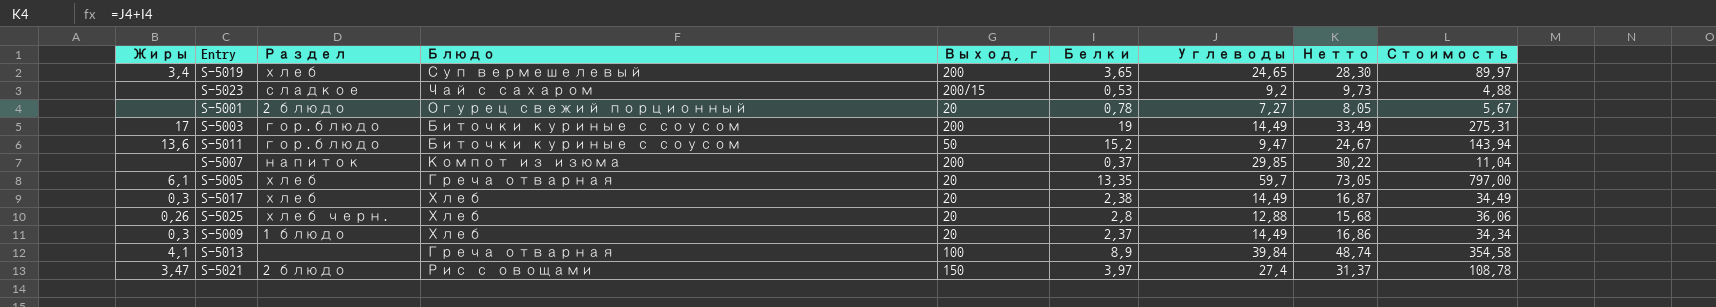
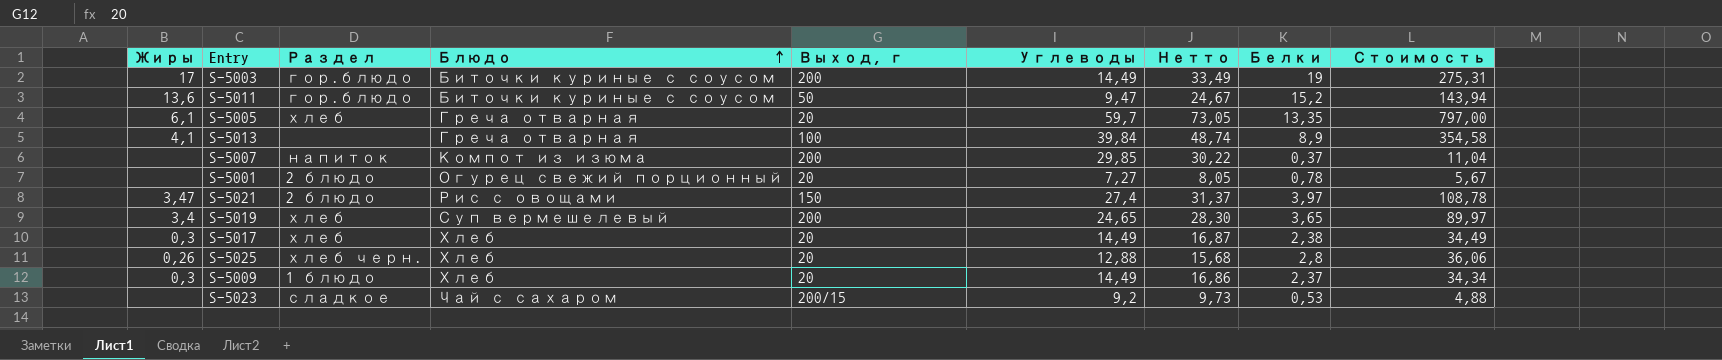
row order: none -> Блюдо ascending
column Белки | position: 6 -> 8

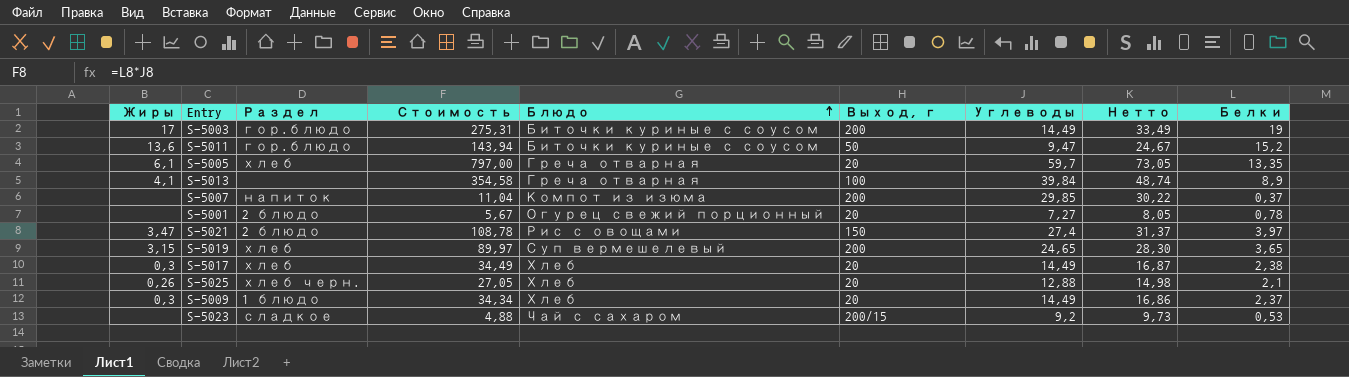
column Стоимость | position: 9 -> 4
S-5019 | Жиры: 3,4 -> 3,15
S-5025 | Стоимость: 36,06 -> 27,05
S-5025 | Нетто: 15,68 -> 14,98
S-5025 | Белки: 2,8 -> 2,1

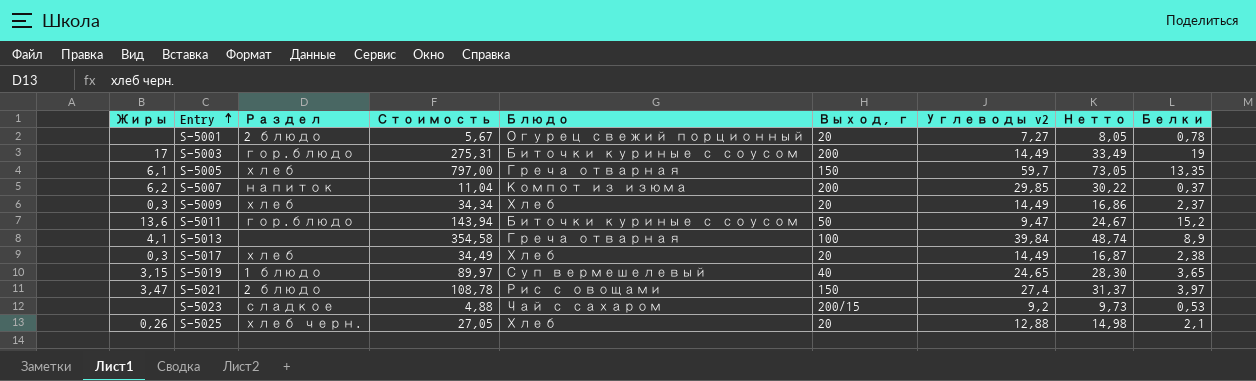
row order: Блюдо ascending -> Entry ascending
column name: Углеводы -> Углеводы v2
S-5005 | Выход, г: 20 -> 150
S-5007 | Жиры: none -> 6,2
S-5009 | Раздел: 1 блюдо -> хлеб
S-5019 | Раздел: хлеб -> 1 блюдо
S-5019 | Выход, г: 200 -> 40

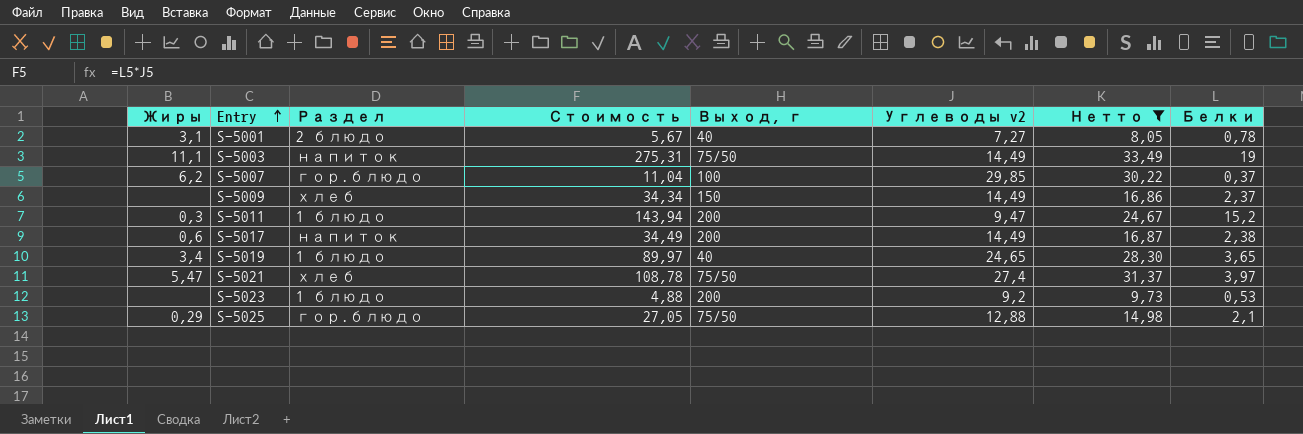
filter: none -> Нетто <= 33,49
column Блюдо | position: 5 -> none
S-5001 | Жиры: none -> 3,1
S-5001 | Выход, г: 20 -> 40
S-5003 | Жиры: 17 -> 11,1
S-5003 | Раздел: гор.блюдо -> напиток
S-5003 | Выход, г: 200 -> 75/50
S-5007 | Раздел: напиток -> гор.блюдо
S-5007 | Выход, г: 200 -> 100
S-5009 | Жиры: 0,3 -> none
S-5009 | Выход, г: 20 -> 150
S-5011 | Жиры: 13,6 -> 0,3
S-5011 | Раздел: гор.блюдо -> 1 блюдо
S-5011 | Выход, г: 50 -> 200
S-5017 | Жиры: 0,3 -> 0,6
S-5017 | Раздел: хлеб -> напиток
S-5017 | Выход, г: 20 -> 200
S-5019 | Жиры: 3,15 -> 3,4
S-5021 | Жиры: 3,47 -> 5,47
S-5021 | Раздел: 2 блюдо -> хлеб
S-5021 | Выход, г: 150 -> 75/50
S-5023 | Раздел: сладкое -> 1 блюдо
S-5023 | Выход, г: 200/15 -> 200
S-5025 | Жиры: 0,26 -> 0,29
S-5025 | Раздел: хлеб черн. -> гор.блюдо
S-5025 | Выход, г: 20 -> 75/50

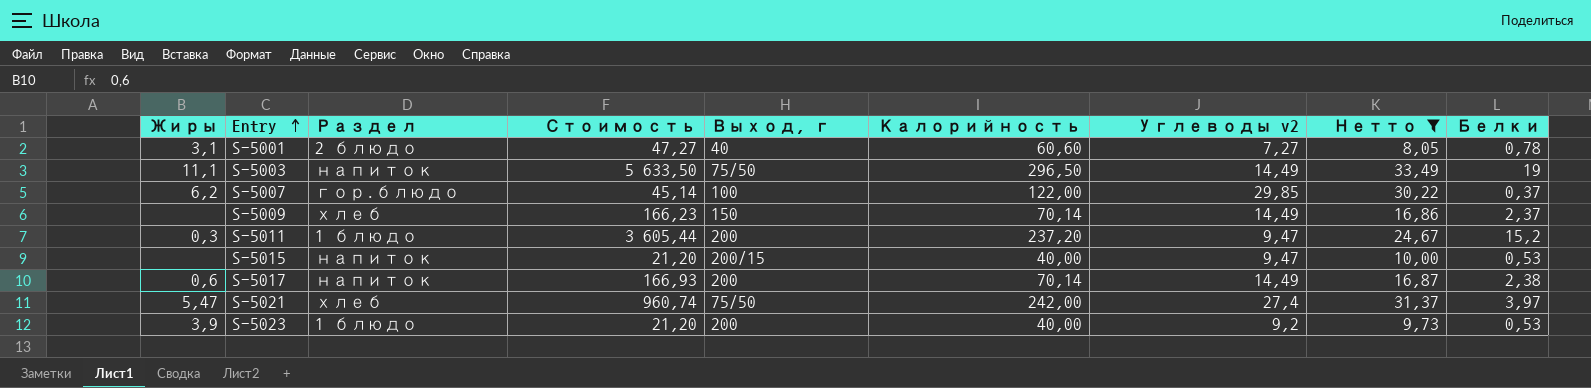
column Стоимость | formula: [Углеводы v2] * [Белки] -> [Калорийность] * [Белки]
column Калорийность | position: none -> 6
row S-5019: 3,4 | 1 блюдо | 89,97 | 40 | 24,65 | 28,30 | 3,65 -> none
row S-5025: 0,29 | гор.блюдо | 27,05 | 75/50 | 12,88 | 14,98 | 2,1 -> none
row S-5015: none -> none | напиток | 21,20 | 200/15 | 40,00 | 9,47 | 10,00 | 0,53
S-5023 | Жиры: none -> 3,9

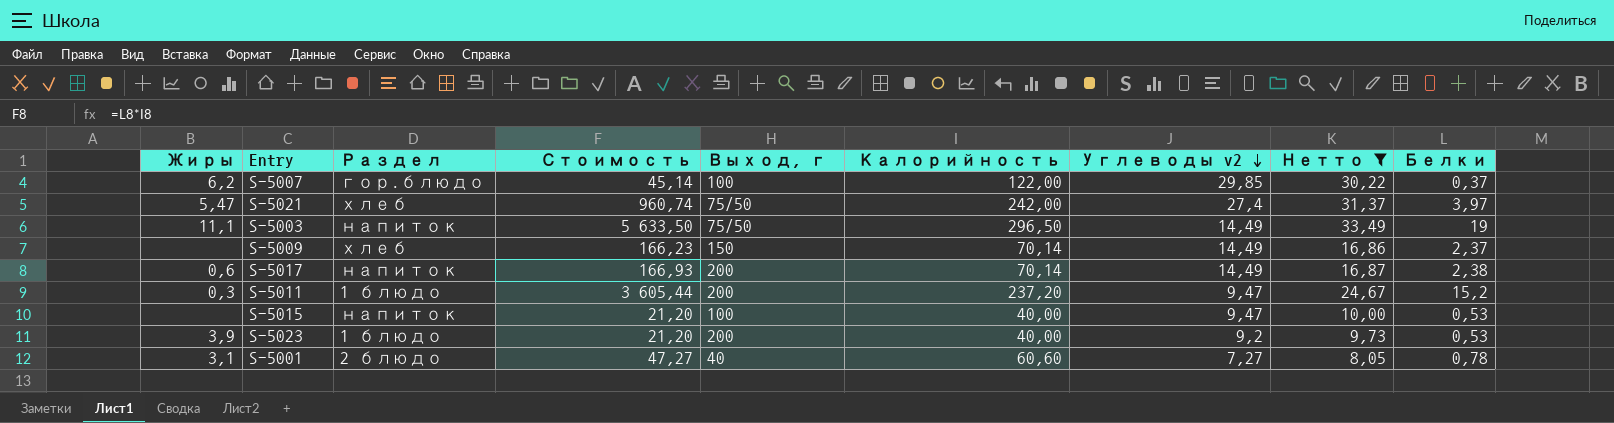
row order: Entry ascending -> Углеводы v2 descending
S-5015 | Выход, г: 200/15 -> 100

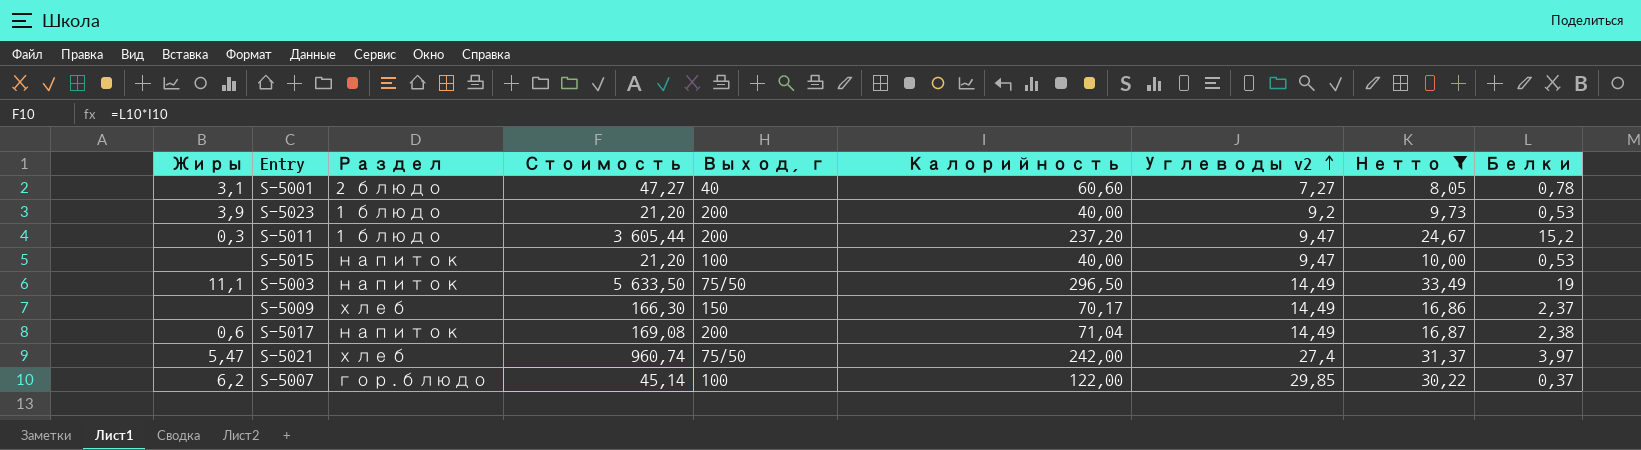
row order: Углеводы v2 descending -> Углеводы v2 ascending
S-5009 | Стоимость: 166,23 -> 166,30
S-5009 | Калорийность: 70,14 -> 70,17
S-5017 | Стоимость: 166,93 -> 169,08
S-5017 | Калорийность: 70,14 -> 71,04

